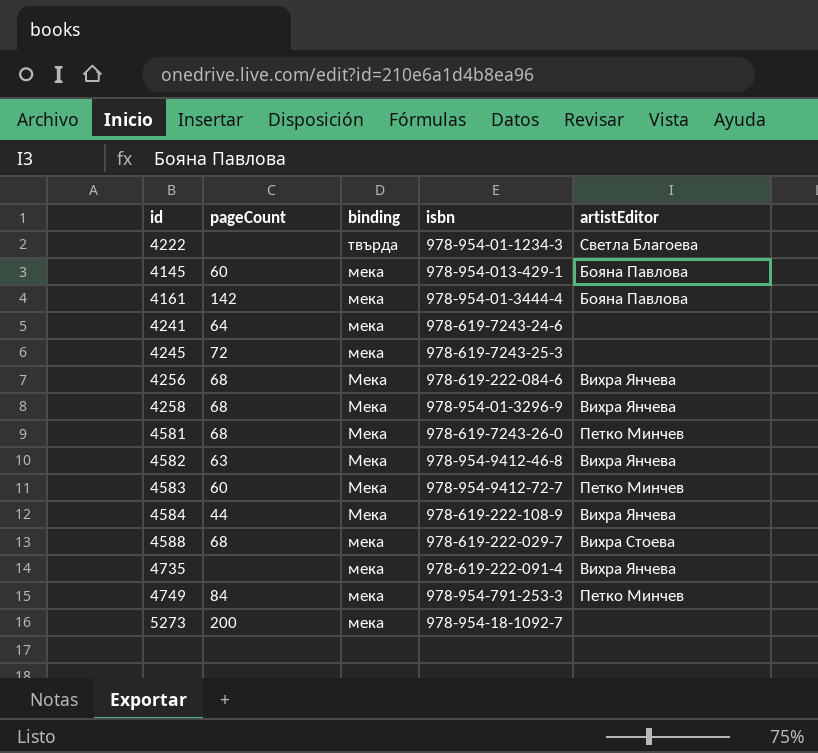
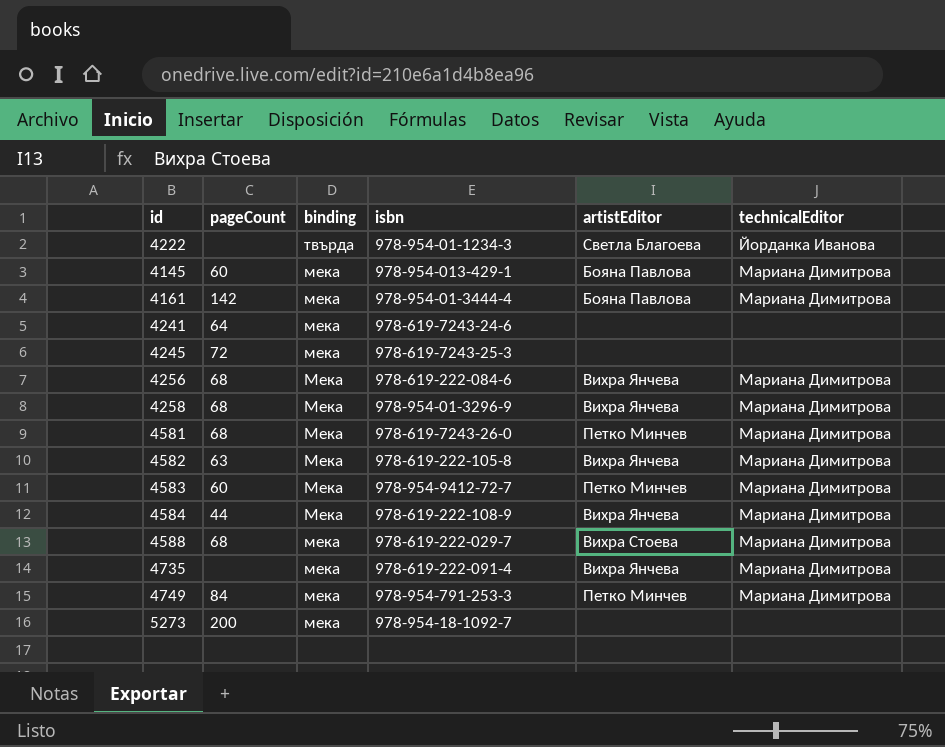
column technicalEditor | position: none -> 6
4582 | isbn: 978-954-9412-46-8 -> 978-619-222-105-8

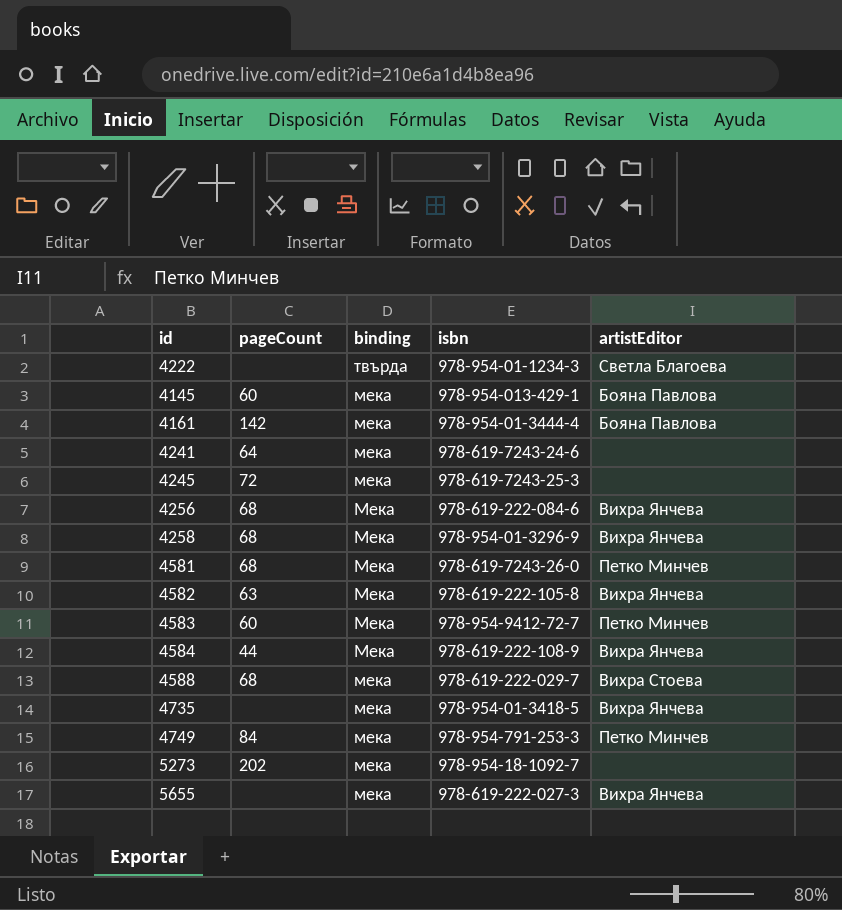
column technicalEditor | position: 6 -> none
4735 | isbn: 978-619-222-091-4 -> 978-954-01-3418-5
5273 | pageCount: 200 -> 202
row 5655: none -> none | мека | 978-619-222-027-3 | Вихра Янчева

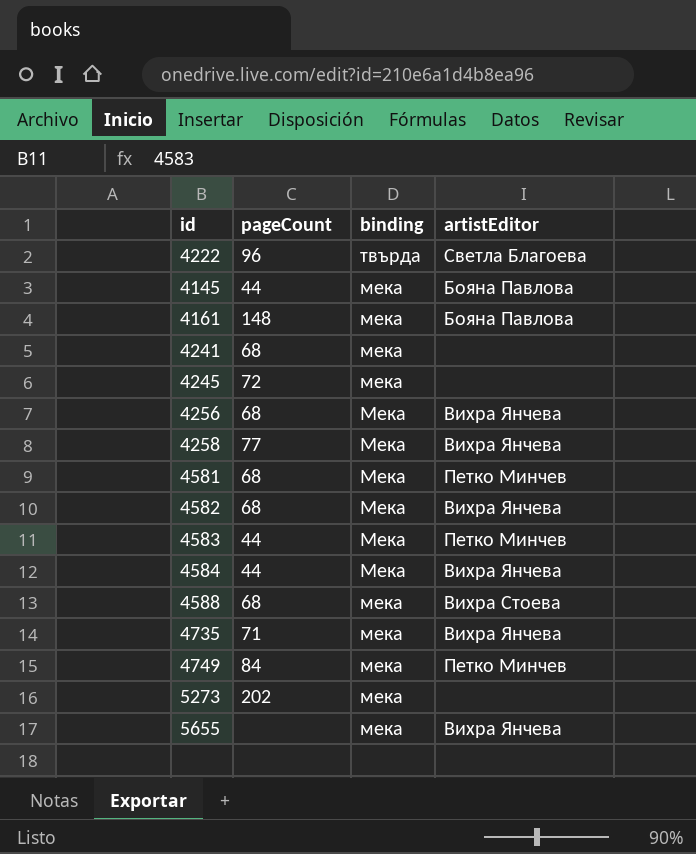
column isbn | position: 4 -> none
4222 | pageCount: none -> 96
4145 | pageCount: 60 -> 44
4161 | pageCount: 142 -> 148
4241 | pageCount: 64 -> 68
4258 | pageCount: 68 -> 77
4582 | pageCount: 63 -> 68
4583 | pageCount: 60 -> 44
4735 | pageCount: none -> 71

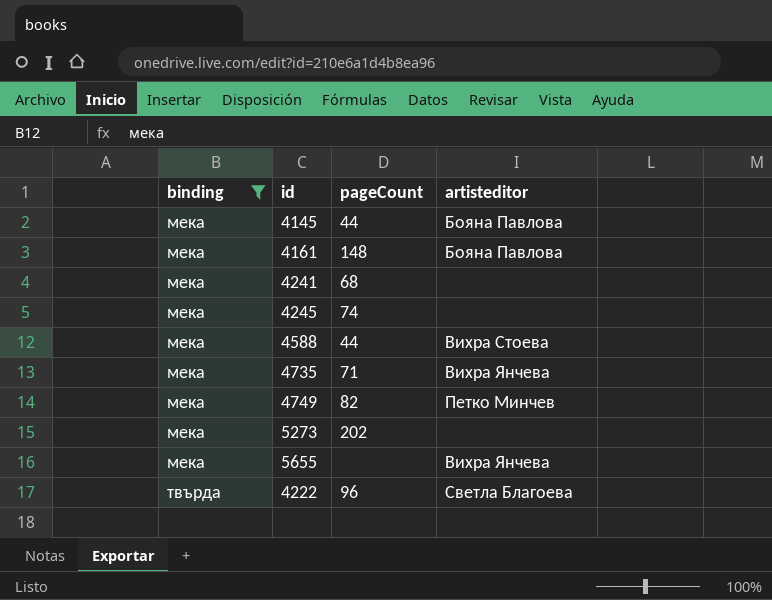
filter: none -> binding != Мека
row order: binding descending -> binding ascending
column binding | position: 3 -> 1
column name: artistEditor -> artisteditor
4245 | pageCount: 72 -> 74
4588 | pageCount: 68 -> 44
4749 | pageCount: 84 -> 82

